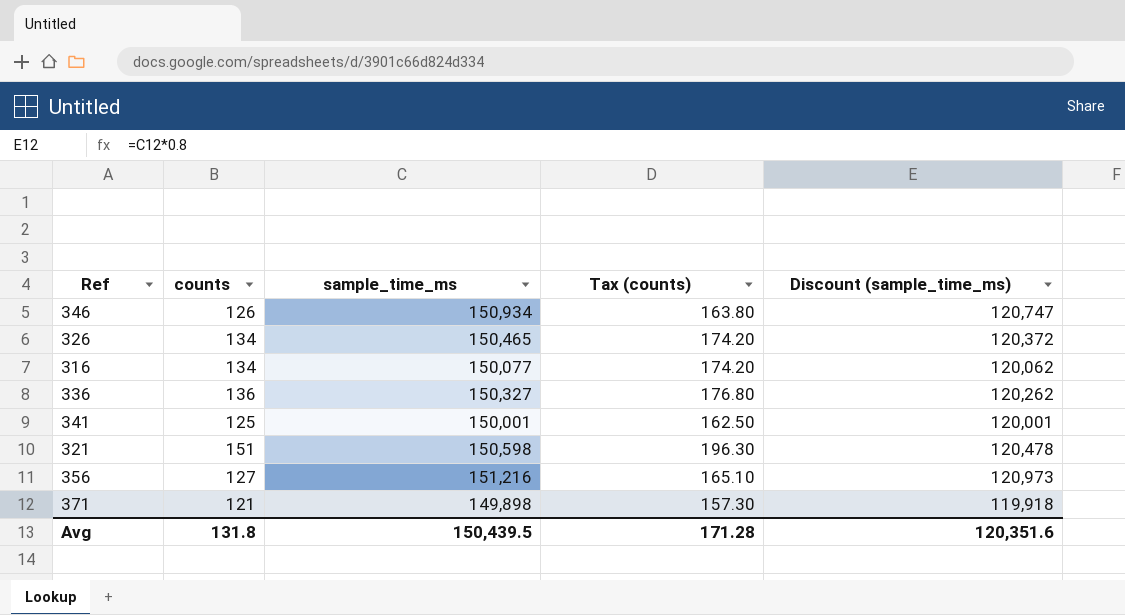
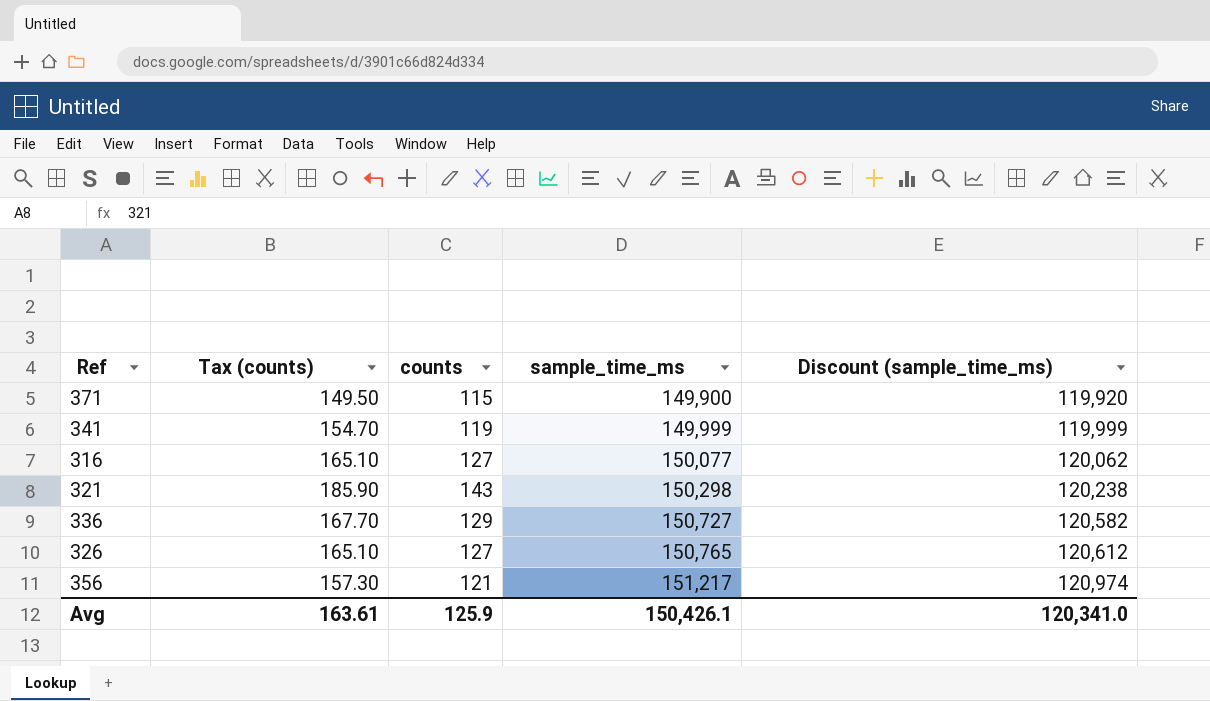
row order: none -> sample_time_ms ascending
column Tax (counts) | position: 4 -> 2
row 346: 126 | 150,934 | 163.80 | 120,747 -> none
371 | Tax (counts): 157.30 -> 149.50
371 | counts: 121 -> 115
371 | sample_time_ms: 149,898 -> 149,900
371 | Discount (sample_time_ms): 119,918 -> 119,920
341 | Tax (counts): 162.50 -> 154.70
341 | counts: 125 -> 119
341 | sample_time_ms: 150,001 -> 149,999
341 | Discount (sample_time_ms): 120,001 -> 119,999
316 | Tax (counts): 174.20 -> 165.10
316 | counts: 134 -> 127
321 | Tax (counts): 196.30 -> 185.90
321 | counts: 151 -> 143
321 | sample_time_ms: 150,598 -> 150,298
321 | Discount (sample_time_ms): 120,478 -> 120,238
336 | Tax (counts): 176.80 -> 167.70
336 | counts: 136 -> 129
336 | sample_time_ms: 150,327 -> 150,727
336 | Discount (sample_time_ms): 120,262 -> 120,582
326 | Tax (counts): 174.20 -> 165.10
326 | counts: 134 -> 127
326 | sample_time_ms: 150,465 -> 150,765
326 | Discount (sample_time_ms): 120,372 -> 120,612
356 | Tax (counts): 165.10 -> 157.30
356 | counts: 127 -> 121
356 | sample_time_ms: 151,216 -> 151,217
356 | Discount (sample_time_ms): 120,973 -> 120,974
Avg | Tax (counts): 171.28 -> 163.61
Avg | counts: 131.8 -> 125.9
Avg | sample_time_ms: 150,439.5 -> 150,426.1
Avg | Discount (sample_time_ms): 120,351.6 -> 120,341.0

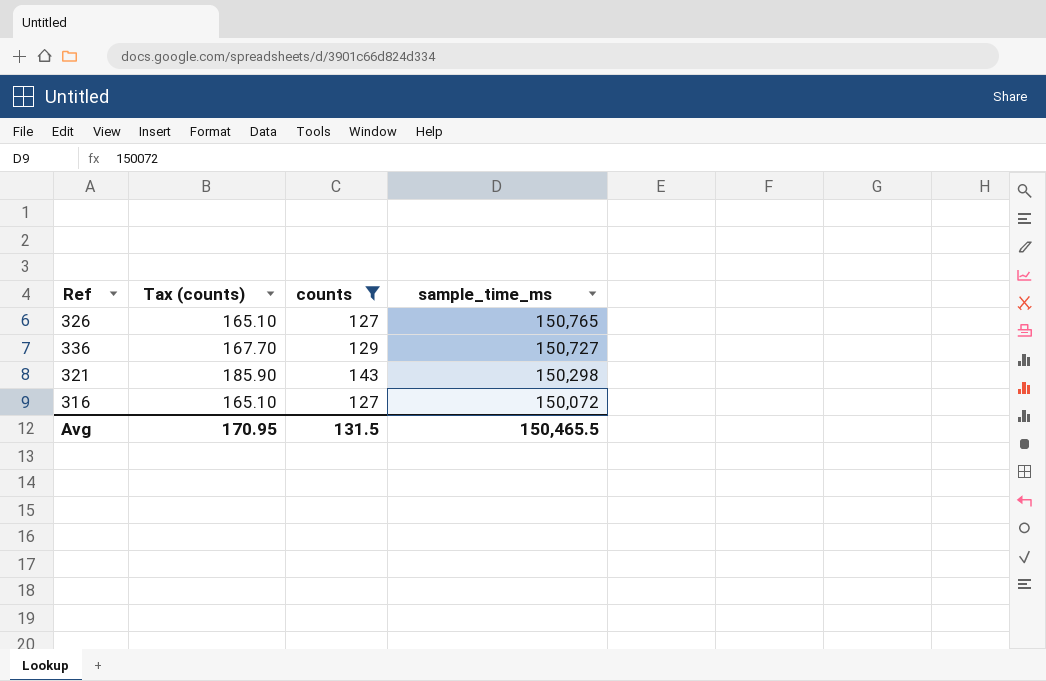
filter: none -> counts >= 127
row order: sample_time_ms ascending -> sample_time_ms descending
column Discount (sample_time_ms) | formula: [sample_time_ms] * 0.8 -> none
316 | sample_time_ms: 150,077 -> 150,072
Avg | Tax (counts): 163.61 -> 170.95
Avg | counts: 125.9 -> 131.5
Avg | sample_time_ms: 150,426.1 -> 150,465.5

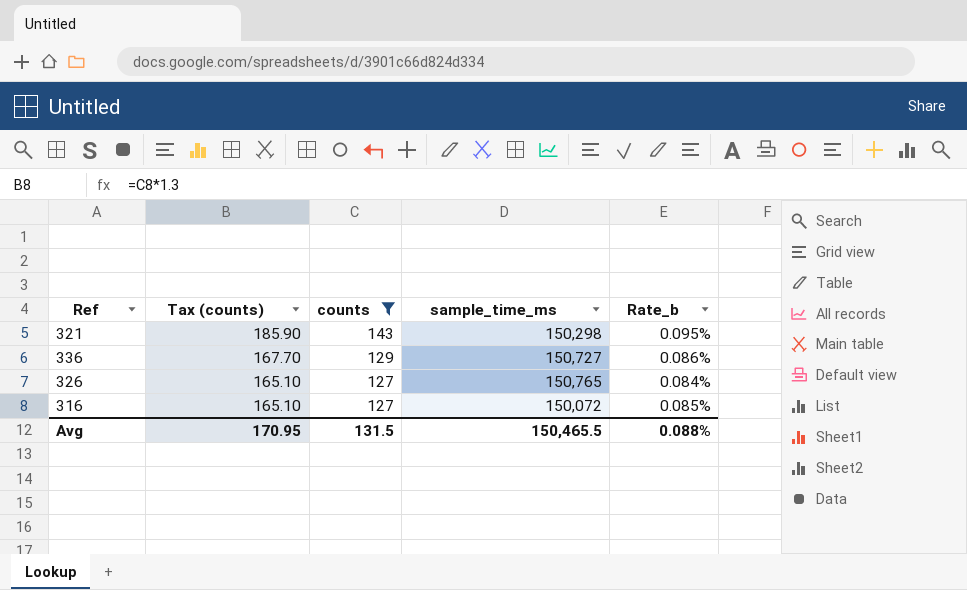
row order: sample_time_ms descending -> Tax (counts) descending
column Rate_b | formula: none -> [counts] / [sample_time_ms]

